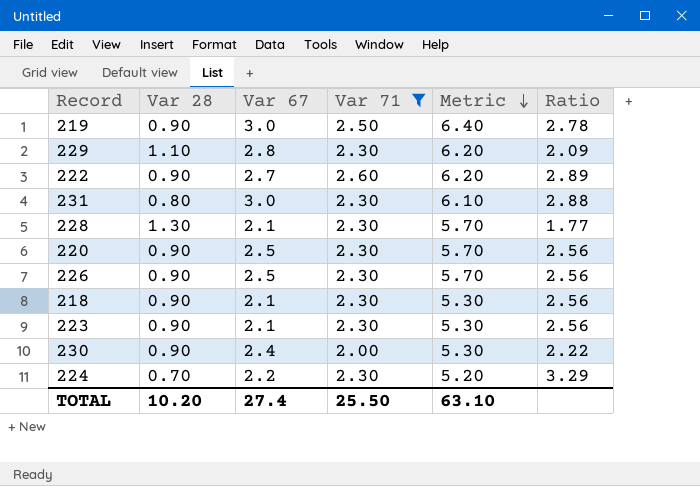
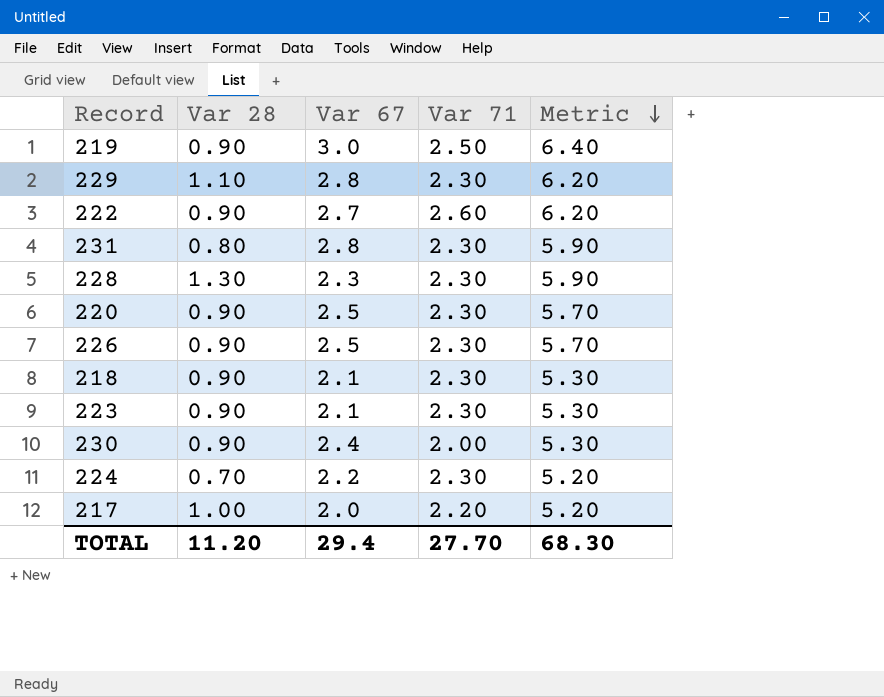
filter: Var 71 != 2.20 -> none
column Ratio | formula: [Var 71] / [Var 28] -> none
231 | Var 67: 3.0 -> 2.8
231 | Metric: 6.10 -> 5.90
228 | Var 67: 2.1 -> 2.3
228 | Metric: 5.70 -> 5.90
TOTAL | Var 28: 10.20 -> 11.20
TOTAL | Var 67: 27.4 -> 29.4
TOTAL | Var 71: 25.50 -> 27.70
TOTAL | Metric: 63.10 -> 68.30

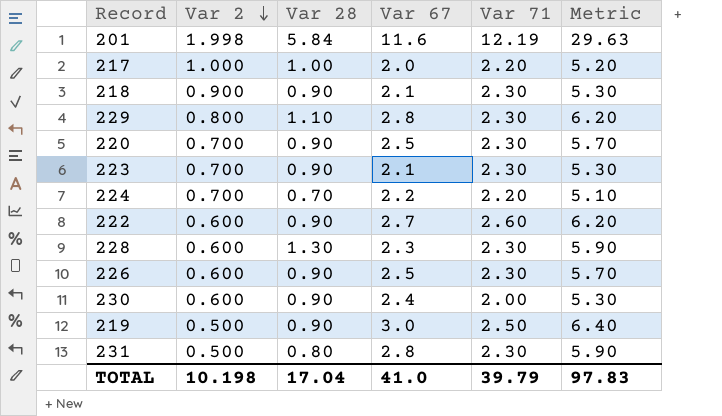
row order: Metric descending -> Var 2 descending
column Var 2 | position: none -> 2
row 201: none -> 1.998 | 5.84 | 11.6 | 12.19 | 29.63
224 | Var 71: 2.30 -> 2.20
224 | Metric: 5.20 -> 5.10
TOTAL | Var 28: 11.20 -> 17.04
TOTAL | Var 67: 29.4 -> 41.0
TOTAL | Var 71: 27.70 -> 39.79
TOTAL | Metric: 68.30 -> 97.83

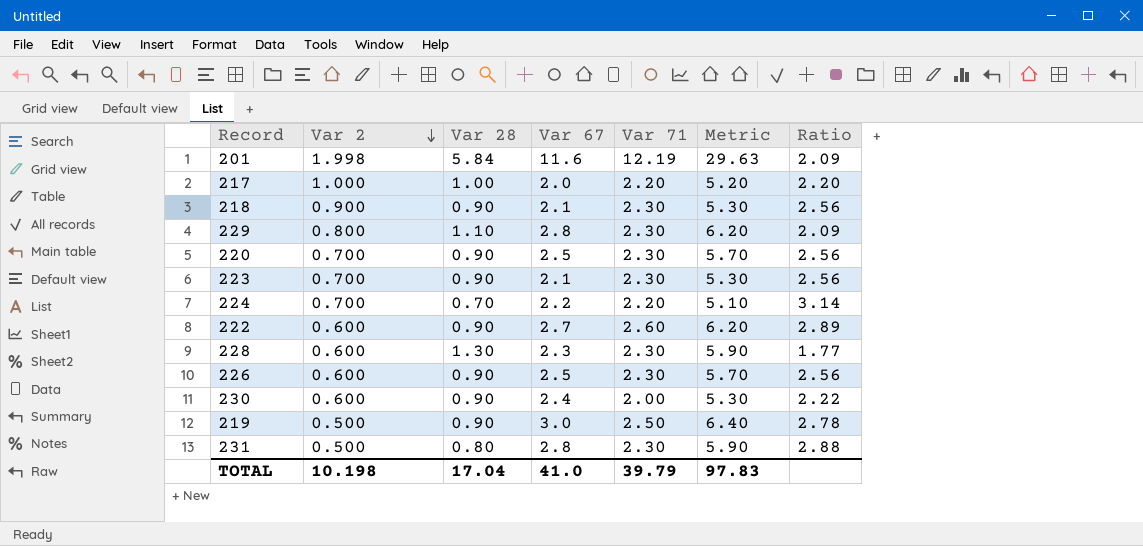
column Ratio | formula: none -> [Var 71] / [Var 28]

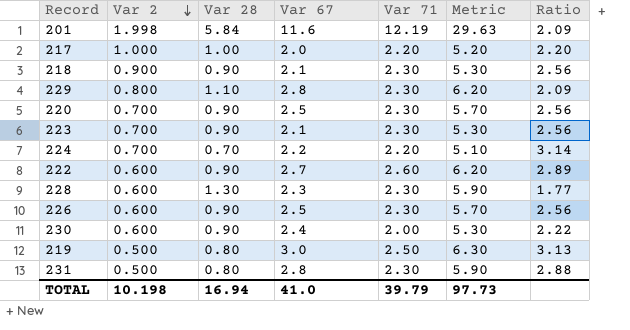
219 | Var 28: 0.90 -> 0.80
219 | Metric: 6.40 -> 6.30
219 | Ratio: 2.78 -> 3.13
TOTAL | Var 28: 17.04 -> 16.94
TOTAL | Metric: 97.83 -> 97.73

